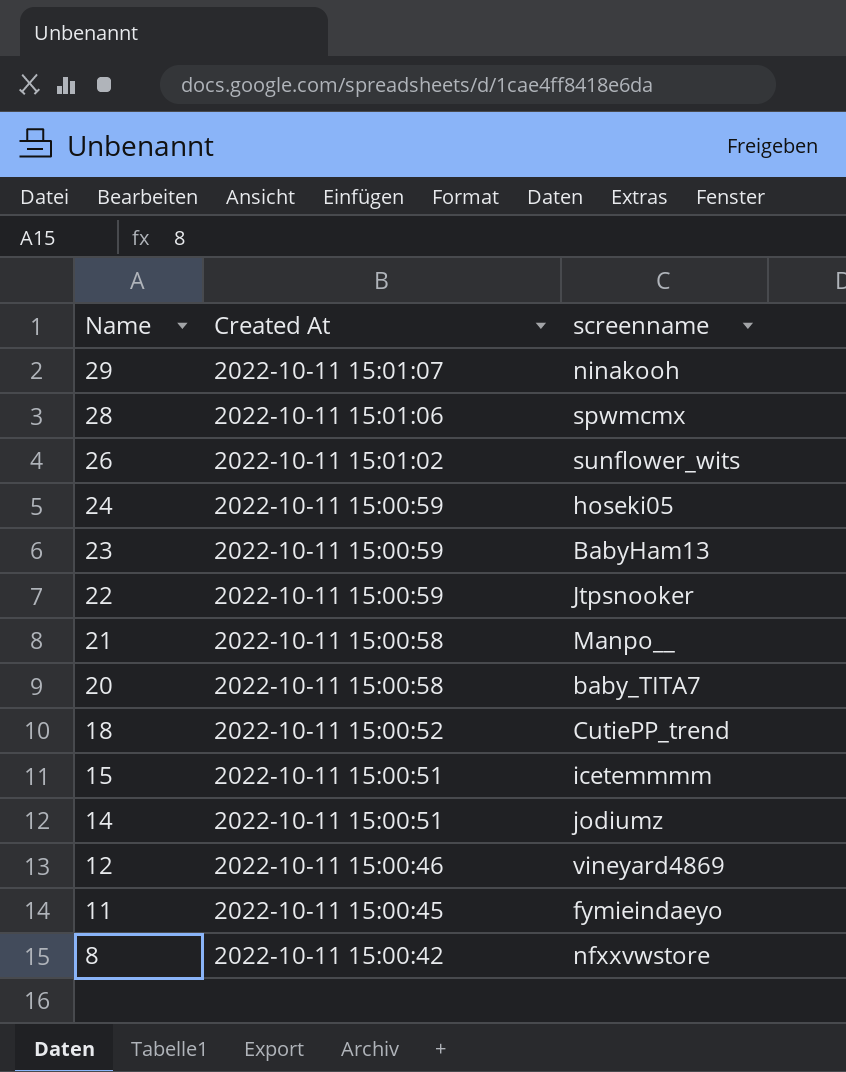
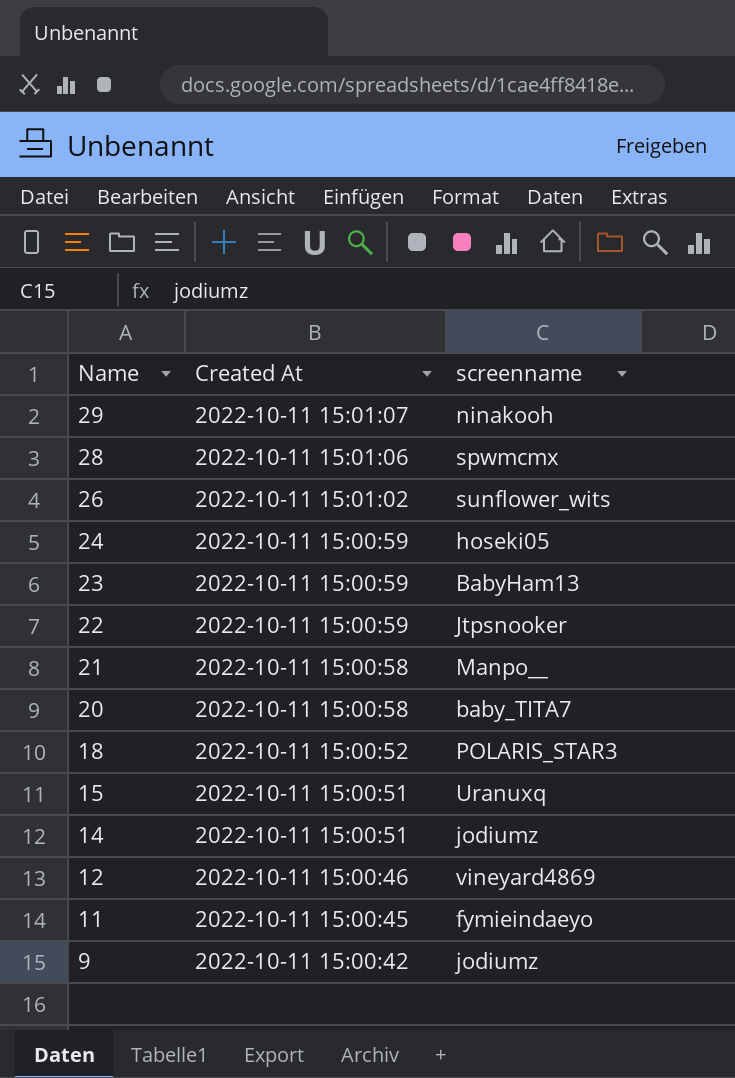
row 8: 2022-10-11 15:00:42 | nfxxvwstore -> none
18 | screenname: CutiePP_trend -> POLARIS_STAR3
15 | screenname: icetemmmm -> Uranuxq
row 9: none -> 2022-10-11 15:00:42 | jodiumz

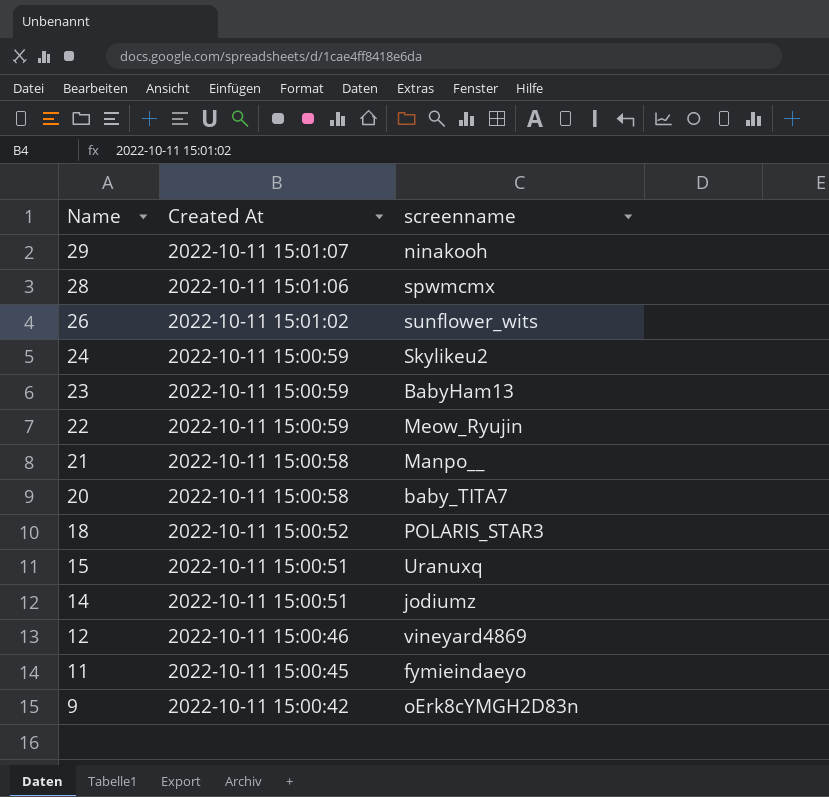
24 | screenname: hoseki05 -> Skylikeu2
22 | screenname: Jtpsnooker -> Meow_Ryujin
9 | screenname: jodiumz -> oErk8cYMGH2D83n

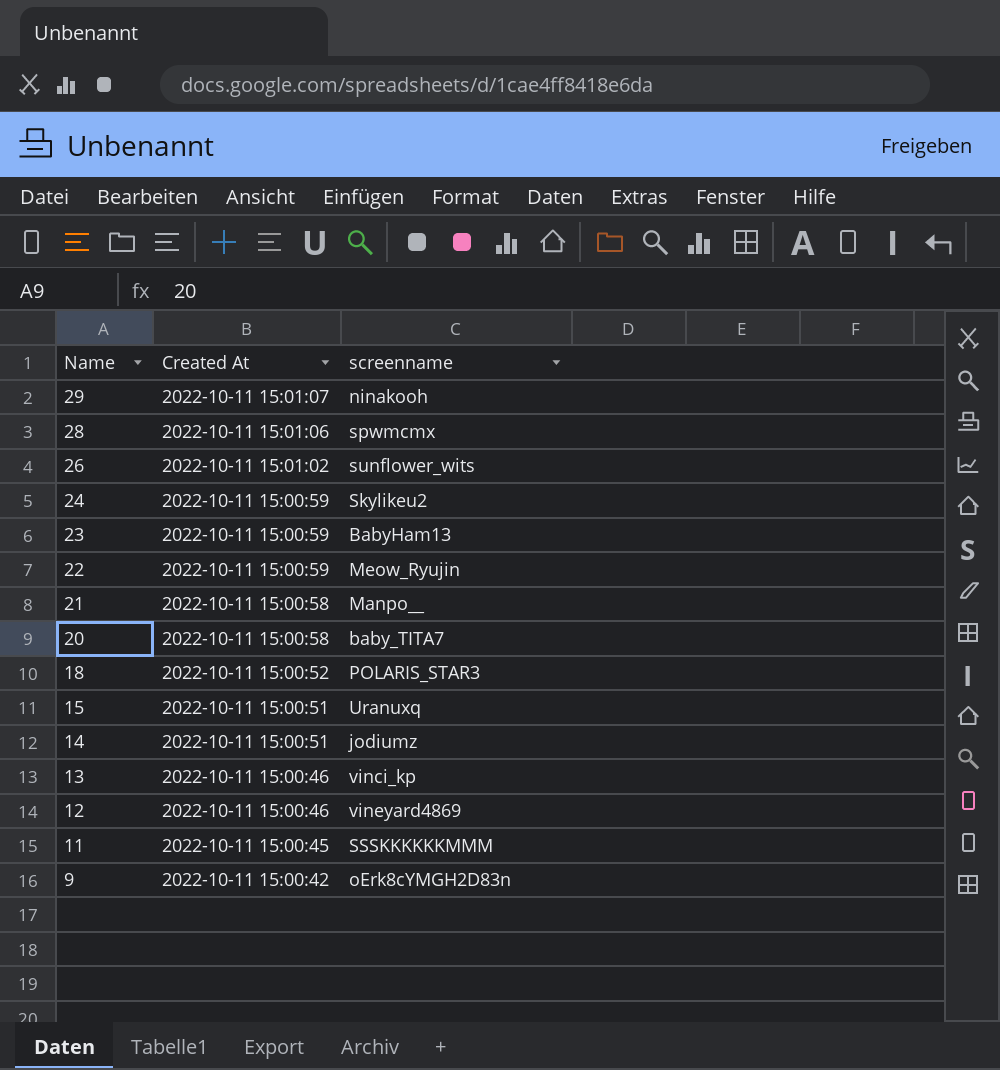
row 13: none -> 2022-10-11 15:00:46 | vinci_kp
11 | screenname: fymieindaeyo -> SSSKKKKKKMMM

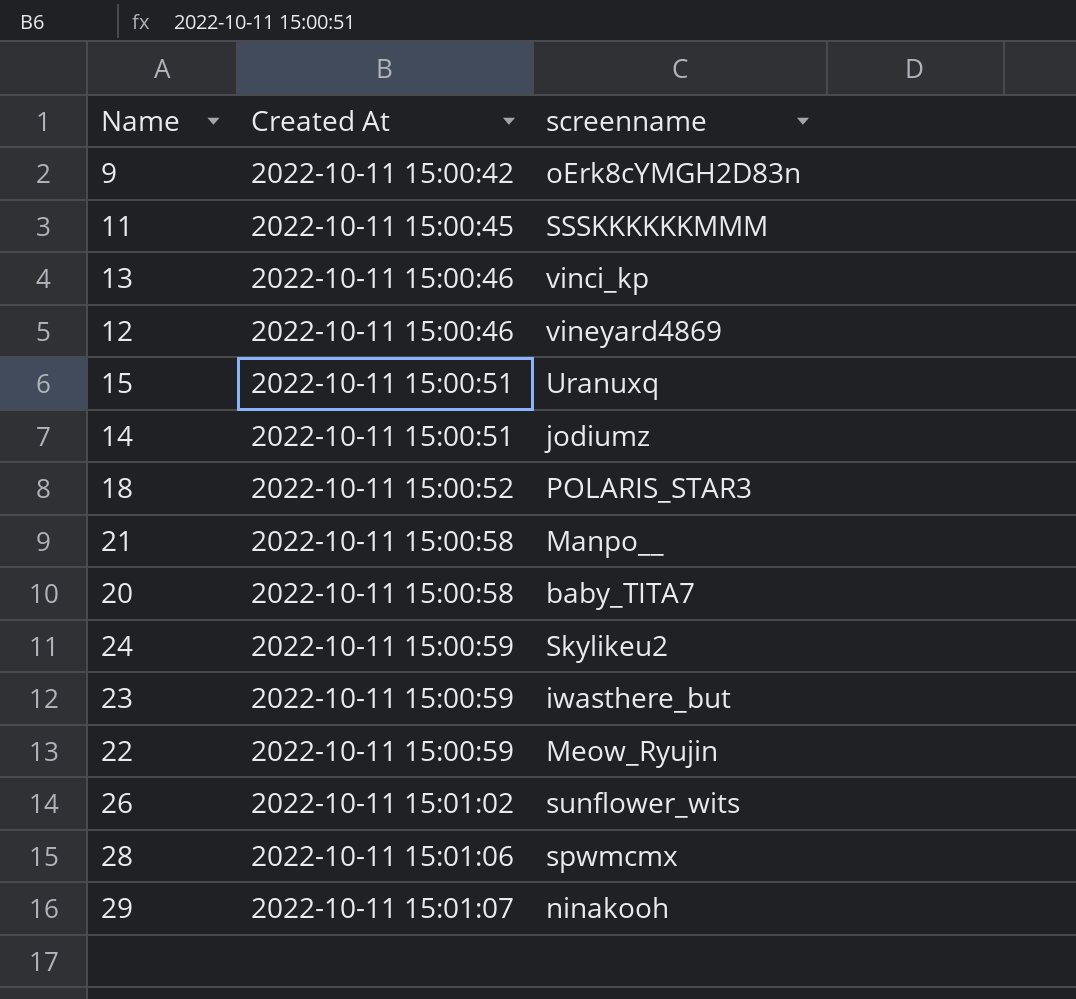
row order: Name descending -> Created At ascending
23 | screenname: BabyHam13 -> iwasthere_but

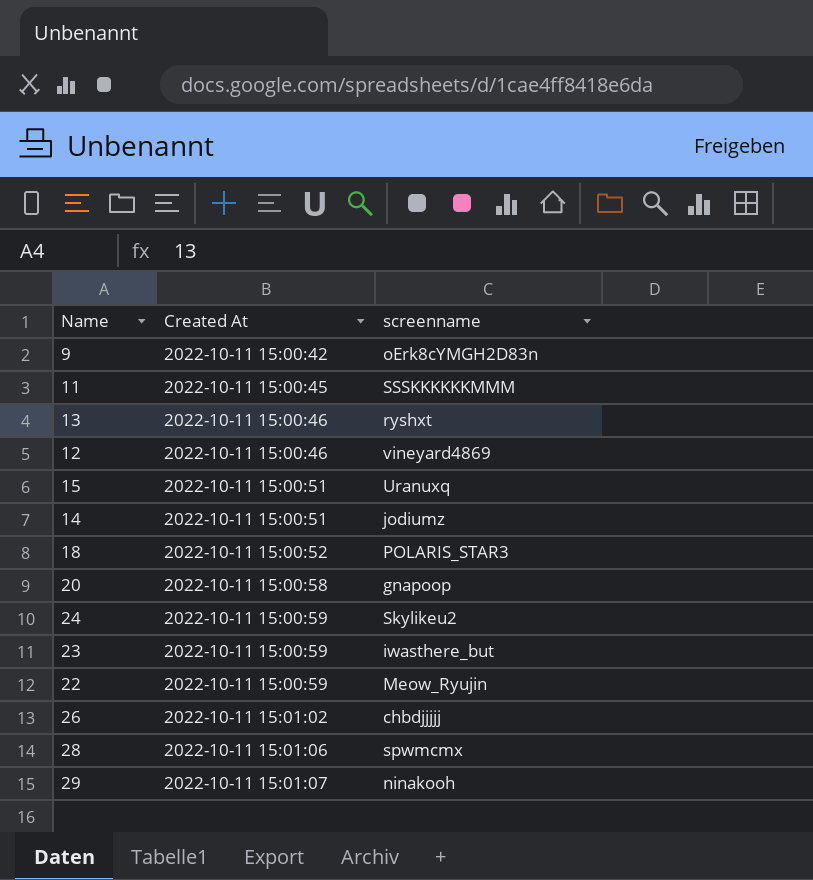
row 21: 2022-10-11 15:00:58 | Manpo__ -> none
13 | screenname: vinci_kp -> ryshxt
20 | screenname: baby_TITA7 -> gnapoop
26 | screenname: sunflower_wits -> chbdjjjjj

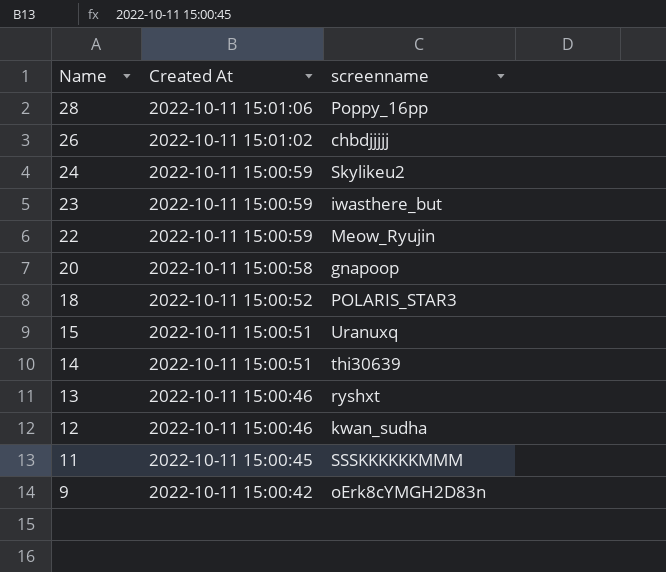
row order: Created At ascending -> Name descending
row 29: 2022-10-11 15:01:07 | ninakooh -> none
28 | screenname: spwmcmx -> Poppy_16pp
14 | screenname: jodiumz -> thi30639
12 | screenname: vineyard4869 -> kwan_sudha

